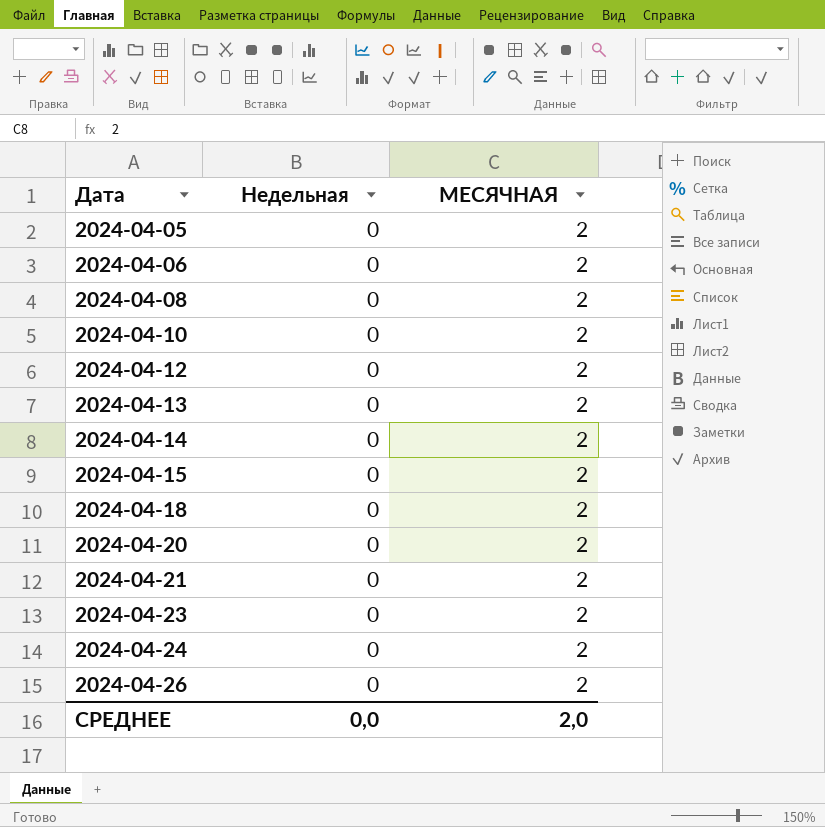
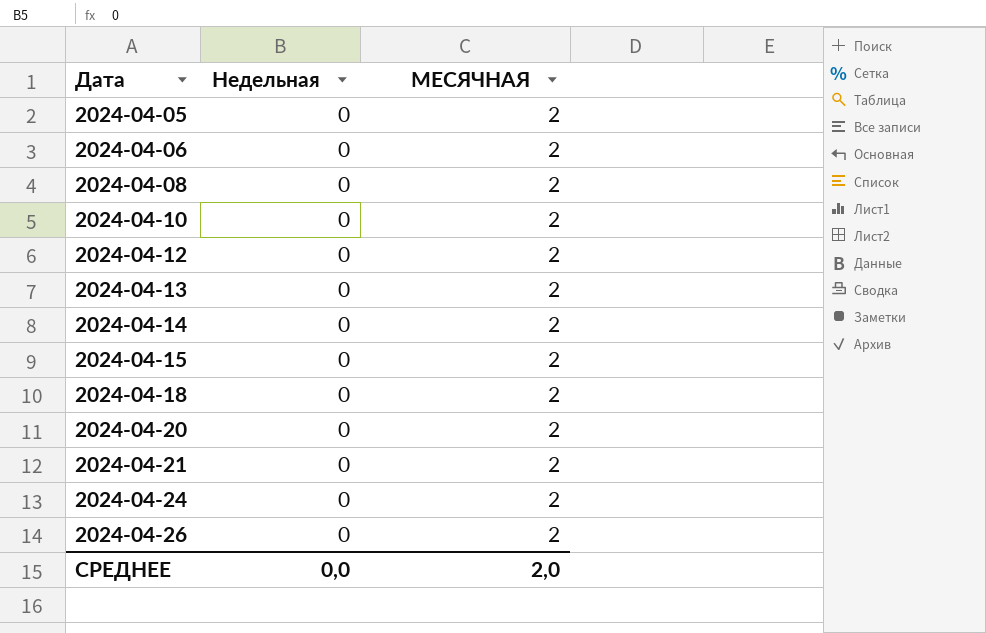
row 2024-04-23: 0 | 2 -> none

